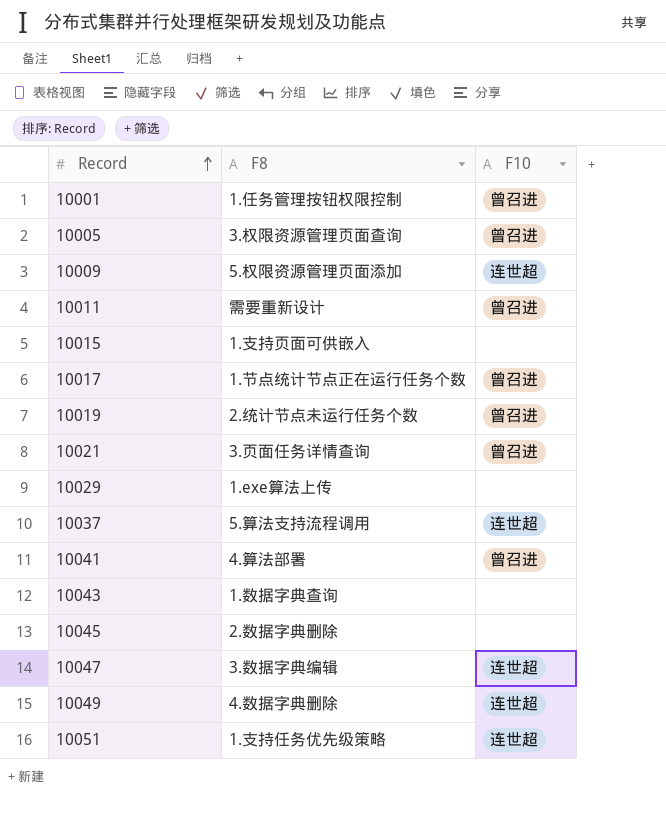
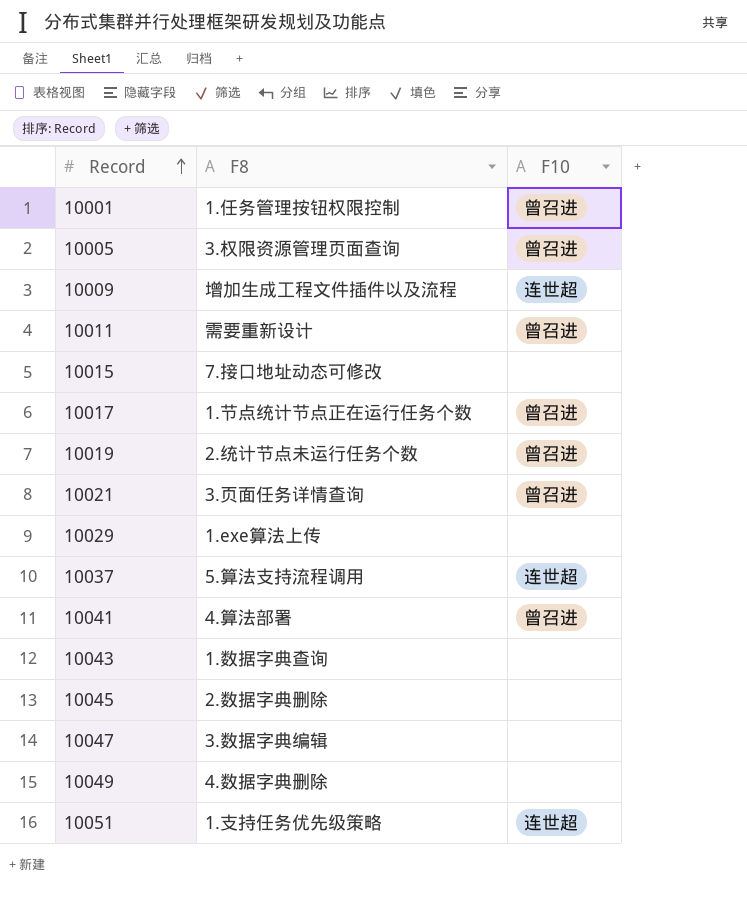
10009 | F8: 5.权限资源管理页面添加 -> 增加生成工程文件插件以及流程
10015 | F8: 1.支持页面可供嵌入 -> 7.接口地址动态可修改
10047 | F10: 连世超 -> none
10049 | F10: 连世超 -> none

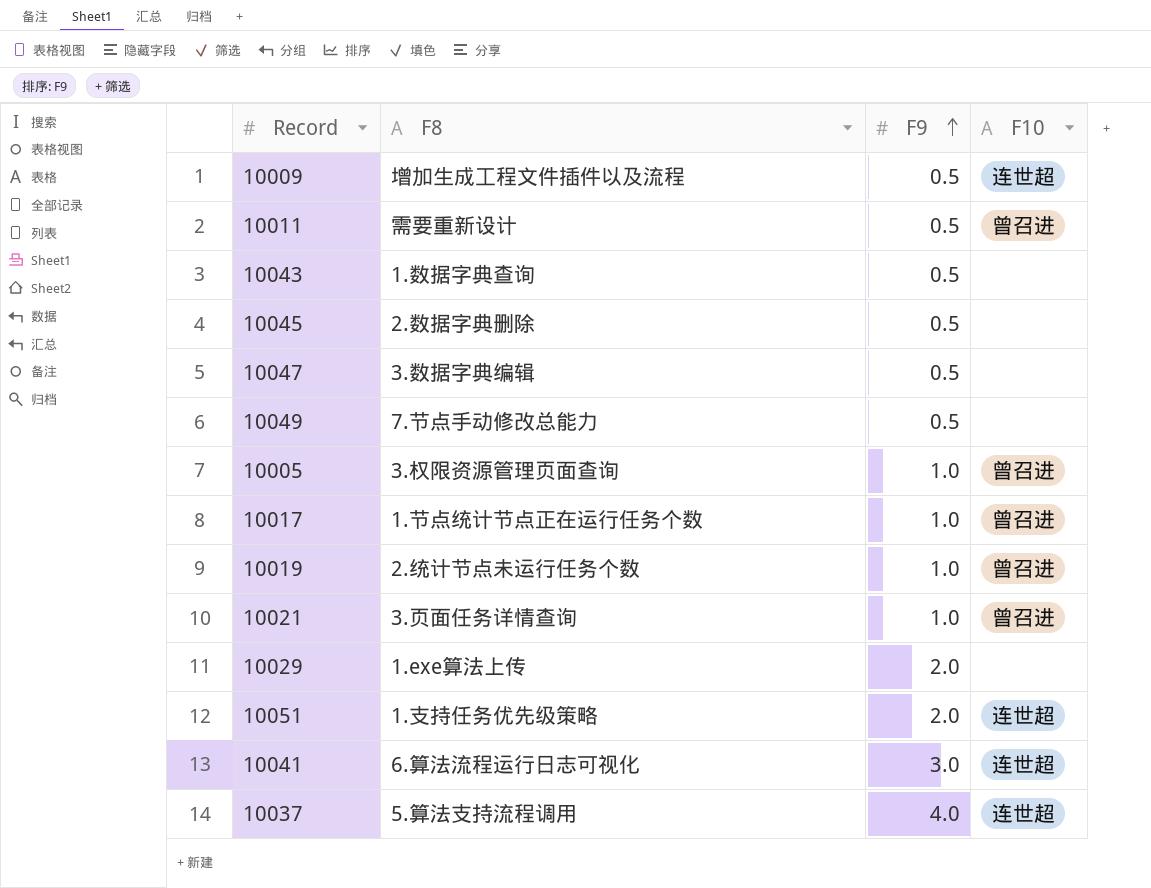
row order: Record ascending -> F9 ascending
column F9 | position: none -> 3
row 10001: 1.任务管理按钮权限控制 | 曾召进 -> none
row 10015: 7.接口地址动态可修改 | none -> none
10049 | F8: 4.数据字典删除 -> 7.节点手动修改总能力
10041 | F8: 4.算法部署 -> 6.算法流程运行日志可视化
10041 | F10: 曾召进 -> 连世超

